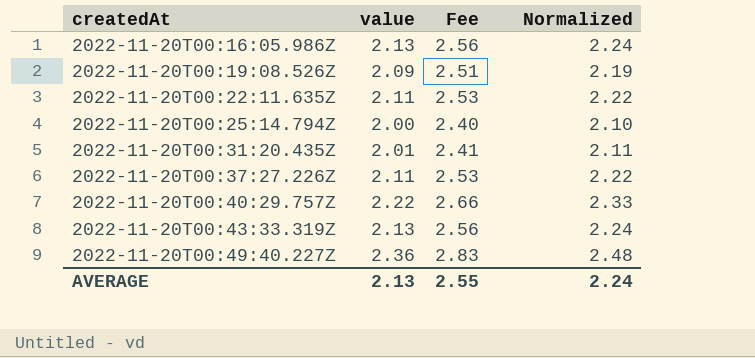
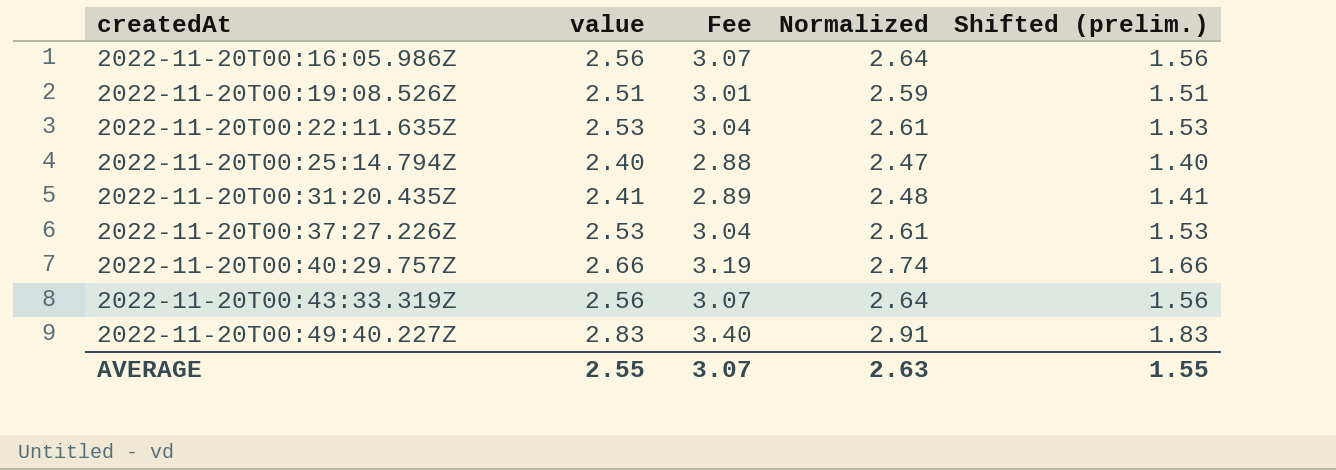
column Normalized | formula: [value] * 1.05 -> [value] * 1.03
column Shifted (prelim.) | formula: none -> [value] - 1
2022-11-20T00:16:05.986Z | value: 2.13 -> 2.56
2022-11-20T00:16:05.986Z | Fee: 2.56 -> 3.07
2022-11-20T00:19:08.526Z | value: 2.09 -> 2.51
2022-11-20T00:19:08.526Z | Fee: 2.51 -> 3.01
2022-11-20T00:22:11.635Z | value: 2.11 -> 2.53
2022-11-20T00:22:11.635Z | Fee: 2.53 -> 3.04
2022-11-20T00:25:14.794Z | value: 2.00 -> 2.40
2022-11-20T00:25:14.794Z | Fee: 2.40 -> 2.88
2022-11-20T00:31:20.435Z | value: 2.01 -> 2.41
2022-11-20T00:31:20.435Z | Fee: 2.41 -> 2.89
2022-11-20T00:37:27.226Z | value: 2.11 -> 2.53
2022-11-20T00:37:27.226Z | Fee: 2.53 -> 3.04
2022-11-20T00:40:29.757Z | value: 2.22 -> 2.66
2022-11-20T00:40:29.757Z | Fee: 2.66 -> 3.19
2022-11-20T00:43:33.319Z | value: 2.13 -> 2.56
2022-11-20T00:43:33.319Z | Fee: 2.56 -> 3.07
2022-11-20T00:49:40.227Z | value: 2.36 -> 2.83
2022-11-20T00:49:40.227Z | Fee: 2.83 -> 3.40
AVERAGE | value: 2.13 -> 2.55
AVERAGE | Fee: 2.55 -> 3.07
AVERAGE | Normalized: 2.24 -> 2.63

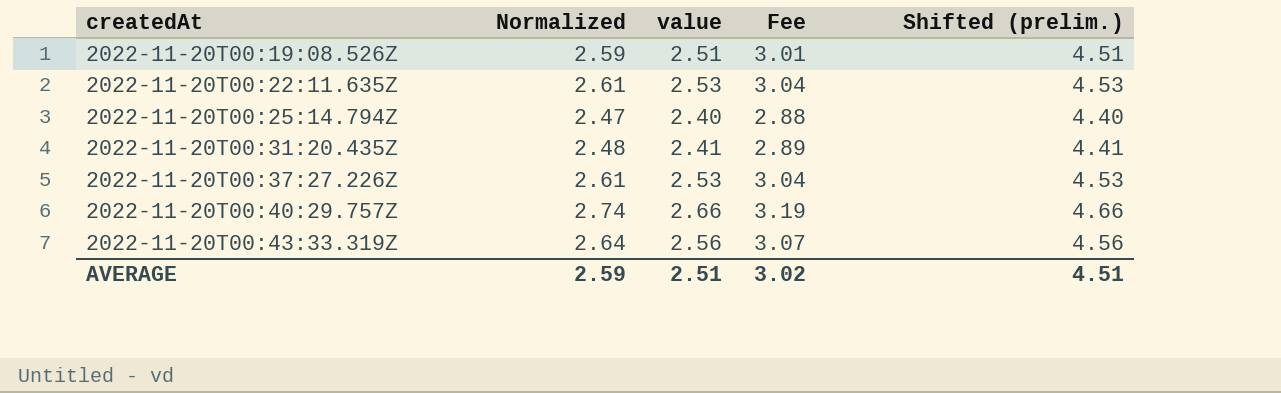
column Normalized | position: 4 -> 2
column Shifted (prelim.) | formula: [value] - 1 -> [value] + 2
row 2022-11-20T00:16:05.986Z: 2.56 | 3.07 | 2.64 | 1.56 -> none
row 2022-11-20T00:49:40.227Z: 2.83 | 3.40 | 2.91 | 1.83 -> none
AVERAGE | Normalized: 2.63 -> 2.59
AVERAGE | value: 2.55 -> 2.51
AVERAGE | Fee: 3.07 -> 3.02
AVERAGE | Shifted (prelim.): 1.55 -> 4.51

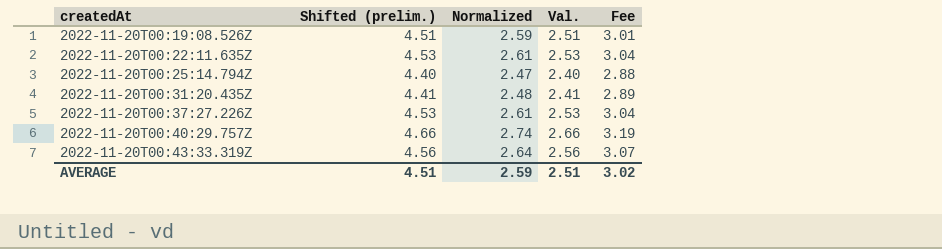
column Shifted (prelim.) | position: 5 -> 2
column name: value -> Val.

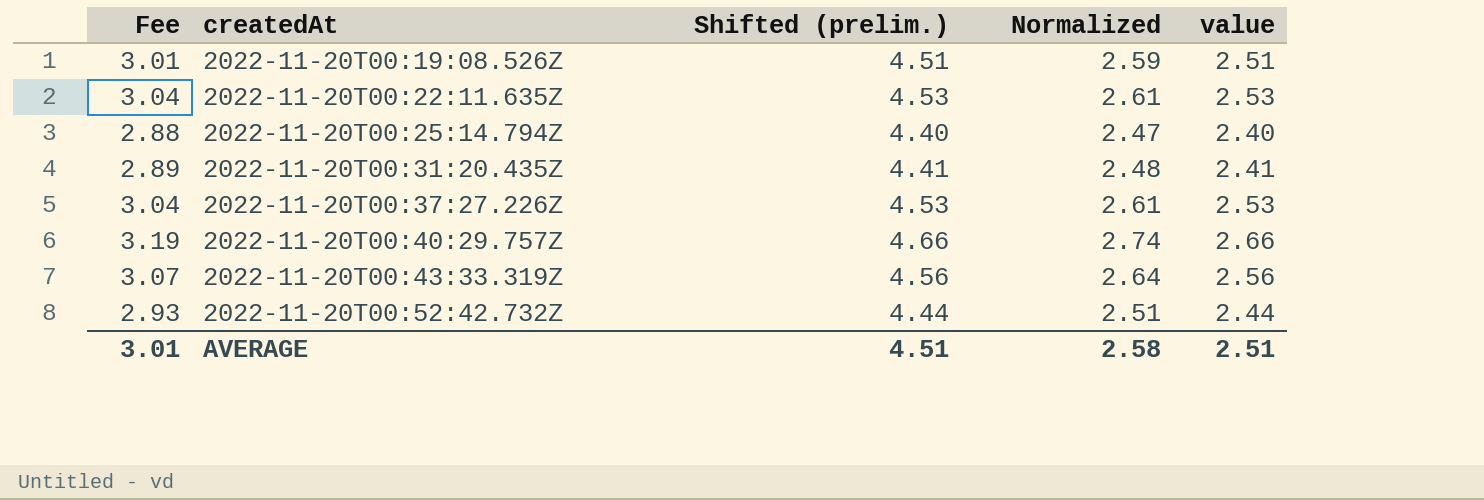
column Fee | position: 5 -> 1
column name: Val. -> value
row 2022-11-20T00:52:42.732Z: none -> 2.93 | 4.44 | 2.51 | 2.44
AVERAGE | Fee: 3.02 -> 3.01
AVERAGE | Normalized: 2.59 -> 2.58

